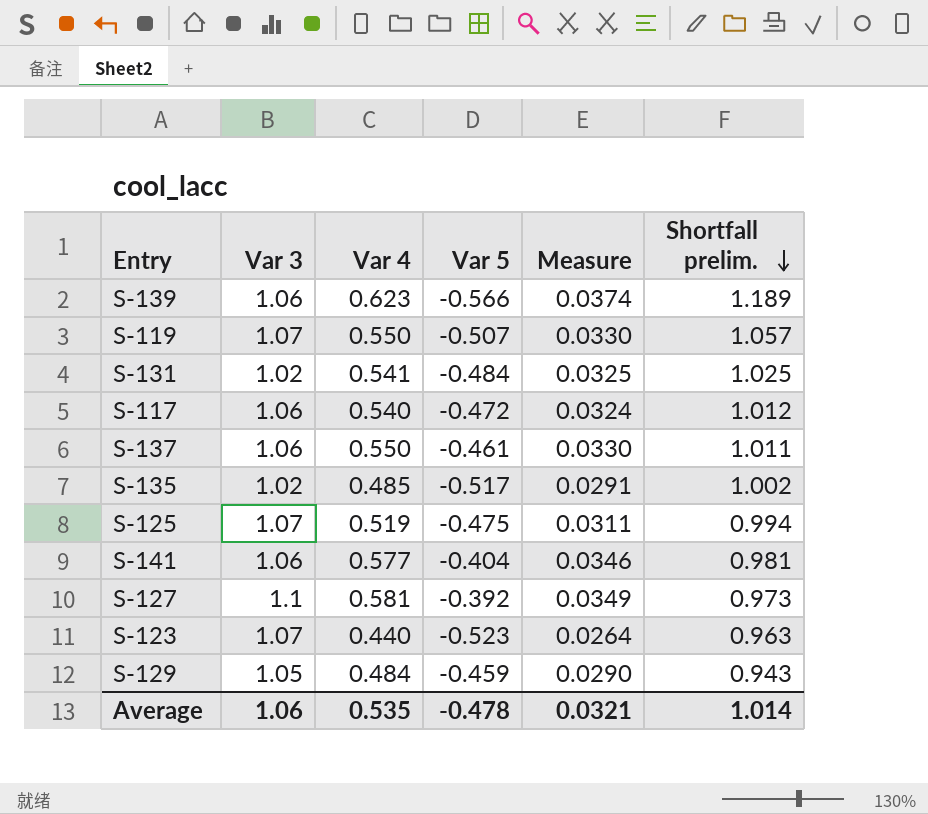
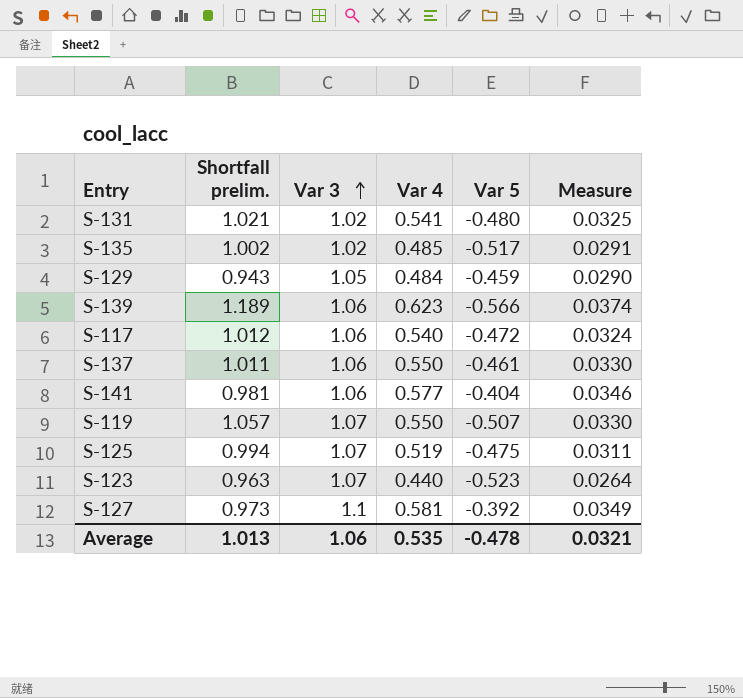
row order: Shortfall prelim. descending -> Var 3 ascending
column Shortfall prelim. | position: 6 -> 2
S-131 | Shortfall prelim.: 1.025 -> 1.021
S-131 | Var 5: -0.484 -> -0.480
Average | Shortfall prelim.: 1.014 -> 1.013

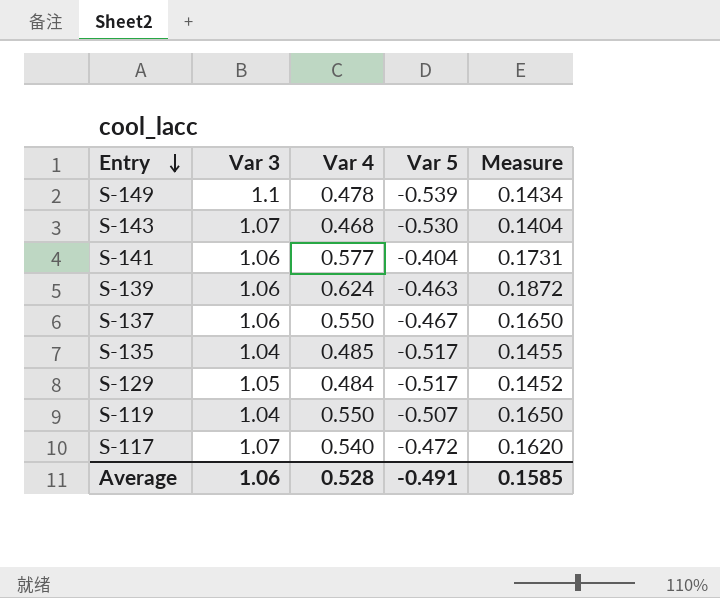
row order: Var 3 ascending -> Entry descending
column Shortfall prelim. | formula: [Var 4] - [Var 5] -> none
column Measure | formula: [Var 4] * 0.06 -> [Var 4] * 0.3
row S-131: 1.021 | 1.02 | 0.541 | -0.480 | 0.0325 -> none
row S-125: 0.994 | 1.07 | 0.519 | -0.475 | 0.0311 -> none
row S-123: 0.963 | 1.07 | 0.440 | -0.523 | 0.0264 -> none
row S-127: 0.973 | 1.1 | 0.581 | -0.392 | 0.0349 -> none
row S-149: none -> 1.1 | 0.478 | -0.539 | 0.1434
row S-143: none -> 1.07 | 0.468 | -0.530 | 0.1404
S-139 | Var 4: 0.623 -> 0.624
S-139 | Var 5: -0.566 -> -0.463
S-137 | Var 5: -0.461 -> -0.467
S-135 | Var 3: 1.02 -> 1.04
S-129 | Var 5: -0.459 -> -0.517
S-119 | Var 3: 1.07 -> 1.04
S-117 | Var 3: 1.06 -> 1.07
Average | Var 4: 0.535 -> 0.528
Average | Var 5: -0.478 -> -0.491
Average | Measure: 0.0321 -> 0.1585

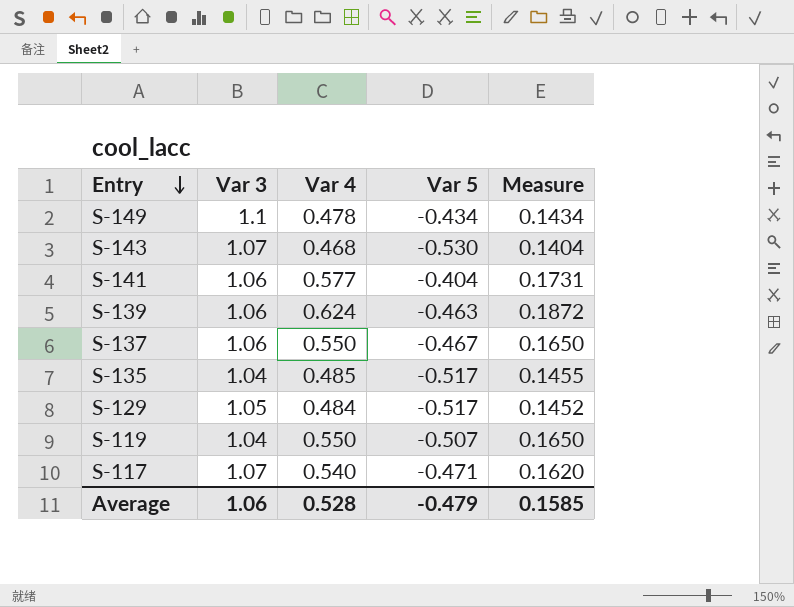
S-149 | Var 5: -0.539 -> -0.434
S-117 | Var 5: -0.472 -> -0.471
Average | Var 5: -0.491 -> -0.479

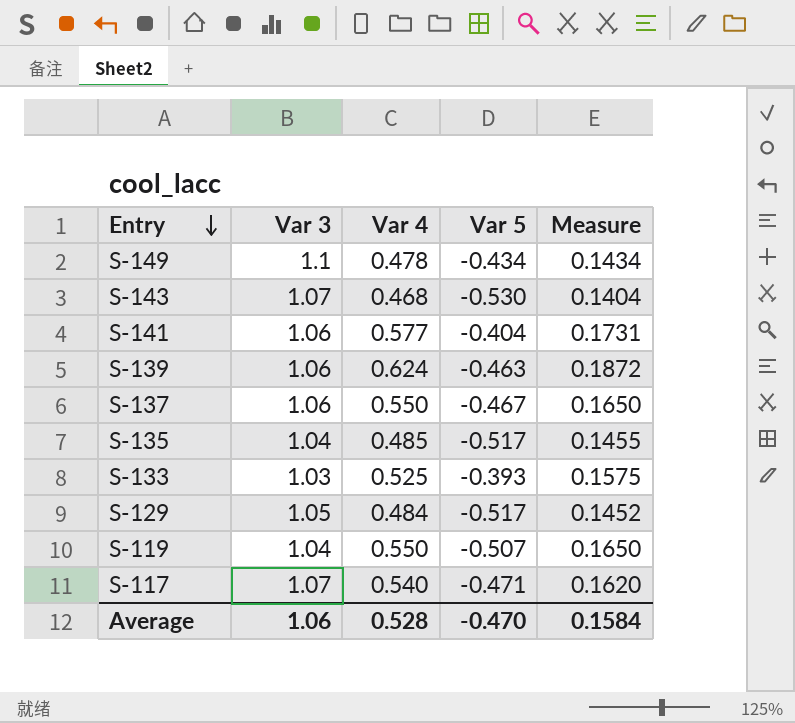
row S-133: none -> 1.03 | 0.525 | -0.393 | 0.1575
Average | Var 5: -0.479 -> -0.470
Average | Measure: 0.1585 -> 0.1584

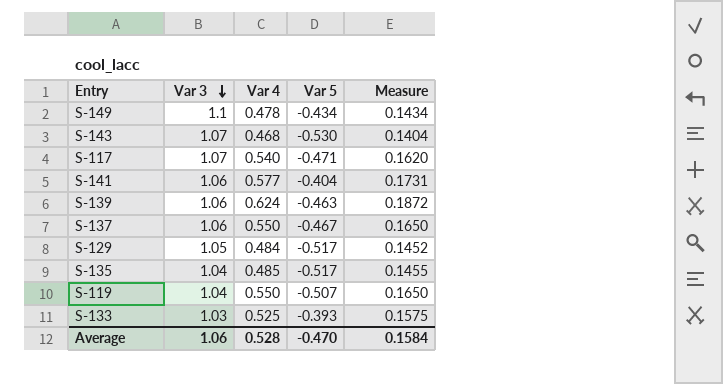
row order: Entry descending -> Var 3 descending

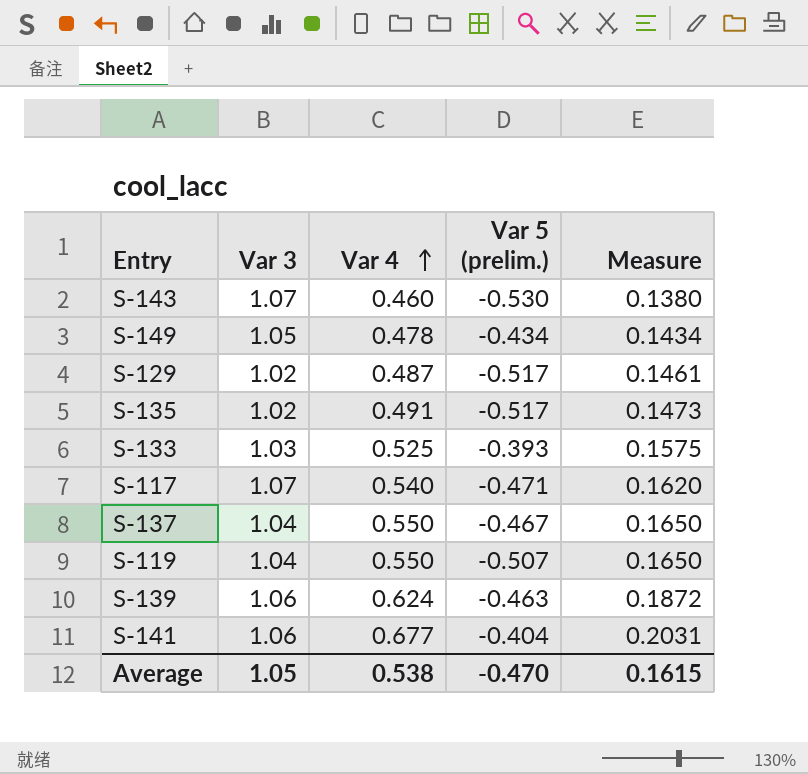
row order: Var 3 descending -> Var 4 ascending
column name: Var 5 -> Var 5 (prelim.)
S-143 | Var 4: 0.468 -> 0.460
S-143 | Measure: 0.1404 -> 0.1380
S-149 | Var 3: 1.1 -> 1.05
S-129 | Var 3: 1.05 -> 1.02
S-129 | Var 4: 0.484 -> 0.487
S-129 | Measure: 0.1452 -> 0.1461
S-135 | Var 3: 1.04 -> 1.02
S-135 | Var 4: 0.485 -> 0.491
S-135 | Measure: 0.1455 -> 0.1473
S-137 | Var 3: 1.06 -> 1.04
S-141 | Var 4: 0.577 -> 0.677
S-141 | Measure: 0.1731 -> 0.2031
Average | Var 3: 1.06 -> 1.05
Average | Var 4: 0.528 -> 0.538
Average | Measure: 0.1584 -> 0.1615

